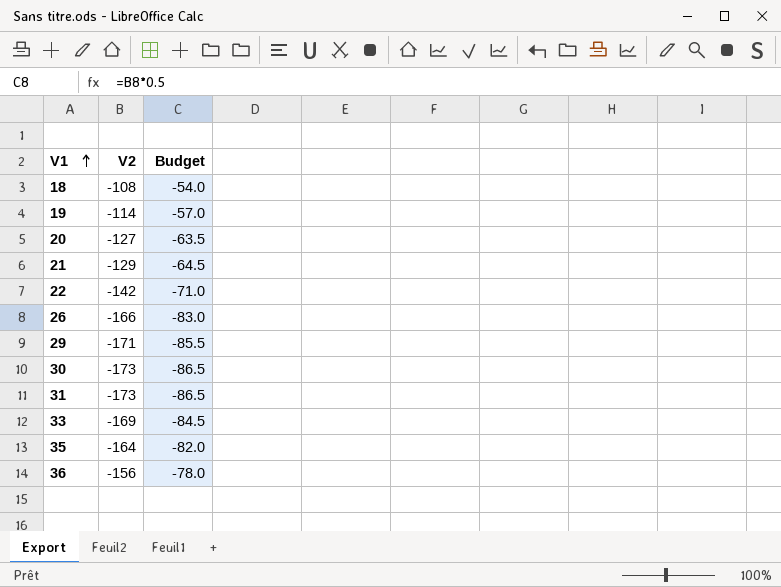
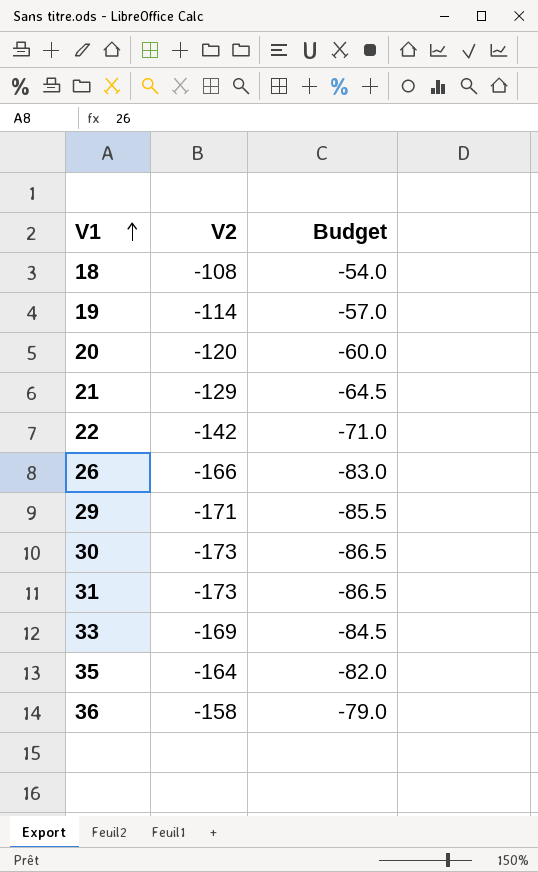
20 | V2: -127 -> -120
20 | Budget: -63.5 -> -60.0
36 | V2: -156 -> -158
36 | Budget: -78.0 -> -79.0

